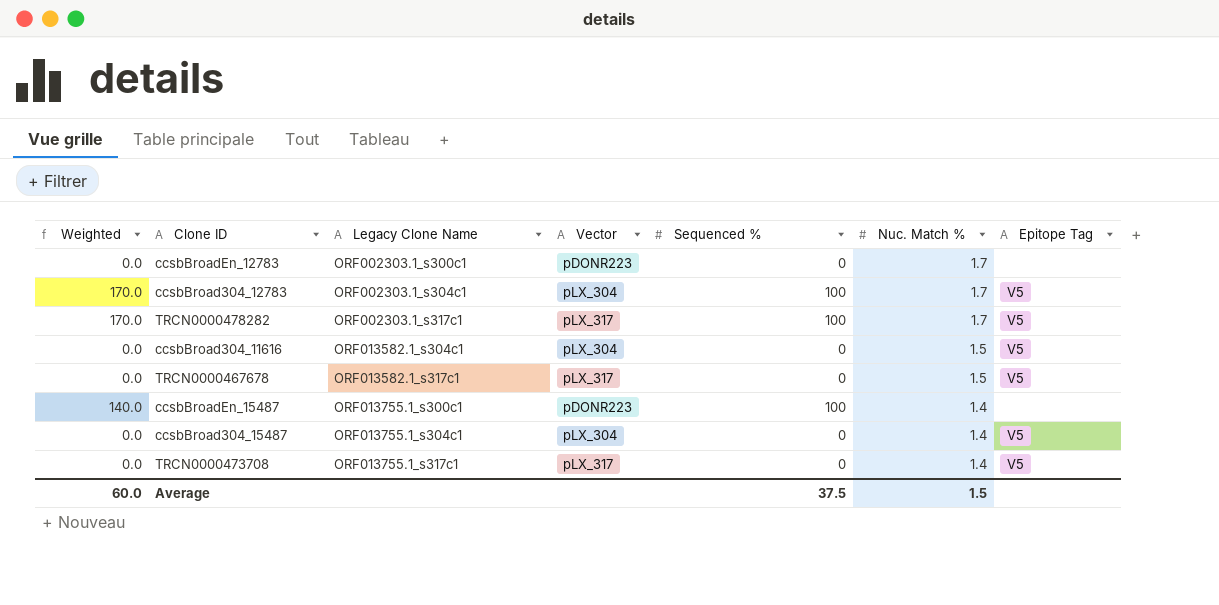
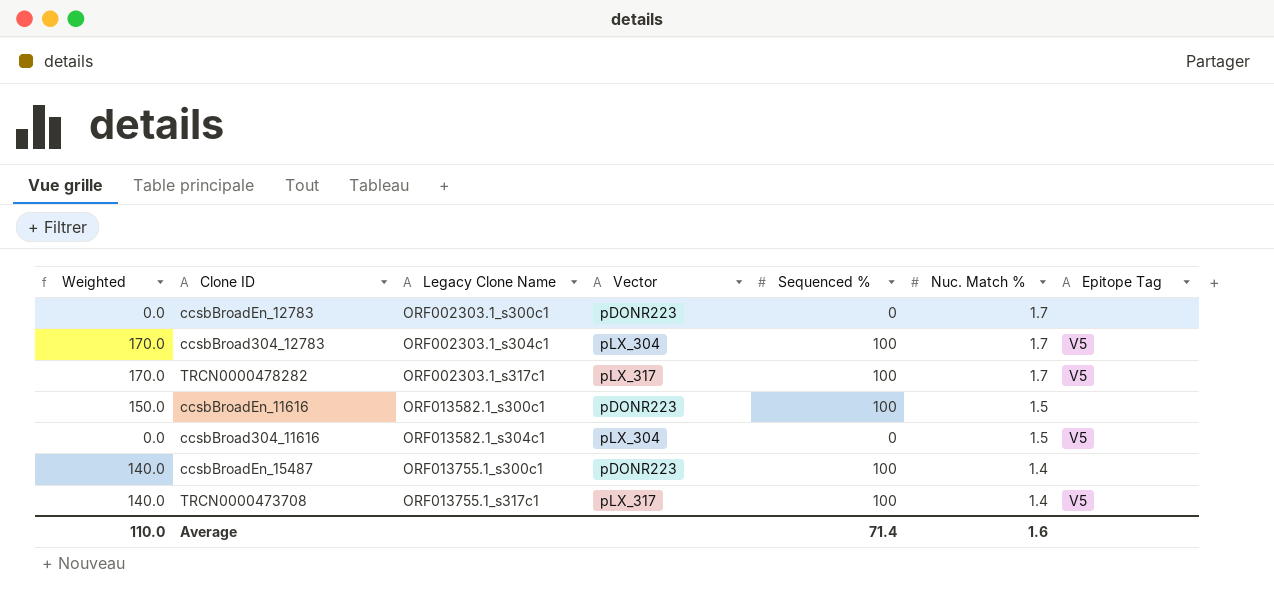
row TRCN0000467678: 0.0 | ORF013582.1_s317c1 | pLX_317 | 0 | 1.5 | V5 -> none
row ccsbBroad304_15487: 0.0 | ORF013755.1_s304c1 | pLX_304 | 0 | 1.4 | V5 -> none
row ccsbBroadEn_11616: none -> 150.0 | ORF013582.1_s300c1 | pDONR223 | 100 | 1.5 | none
TRCN0000473708 | Weighted: 0.0 -> 140.0
TRCN0000473708 | Sequenced %: 0 -> 100
Average | Weighted: 60.0 -> 110.0
Average | Sequenced %: 37.5 -> 71.4
Average | Nuc. Match %: 1.5 -> 1.6

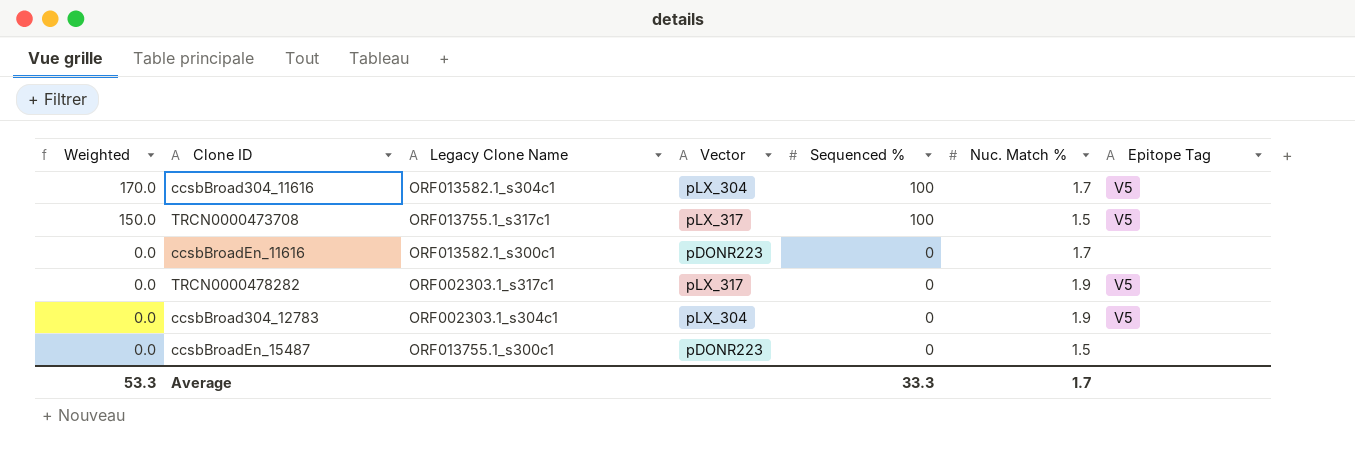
row order: Legacy Clone Name ascending -> Weighted descending
row ccsbBroadEn_12783: 0.0 | ORF002303.1_s300c1 | pDONR223 | 0 | 1.7 | none -> none
ccsbBroad304_11616 | Weighted: 0.0 -> 170.0
ccsbBroad304_11616 | Sequenced %: 0 -> 100
ccsbBroad304_11616 | Nuc. Match %: 1.5 -> 1.7
TRCN0000473708 | Weighted: 140.0 -> 150.0
TRCN0000473708 | Nuc. Match %: 1.4 -> 1.5
ccsbBroadEn_11616 | Weighted: 150.0 -> 0.0
ccsbBroadEn_11616 | Sequenced %: 100 -> 0
ccsbBroadEn_11616 | Nuc. Match %: 1.5 -> 1.7
TRCN0000478282 | Weighted: 170.0 -> 0.0
TRCN0000478282 | Sequenced %: 100 -> 0
TRCN0000478282 | Nuc. Match %: 1.7 -> 1.9
ccsbBroad304_12783 | Weighted: 170.0 -> 0.0
ccsbBroad304_12783 | Sequenced %: 100 -> 0
ccsbBroad304_12783 | Nuc. Match %: 1.7 -> 1.9
ccsbBroadEn_15487 | Weighted: 140.0 -> 0.0
ccsbBroadEn_15487 | Sequenced %: 100 -> 0
ccsbBroadEn_15487 | Nuc. Match %: 1.4 -> 1.5
Average | Weighted: 110.0 -> 53.3
Average | Sequenced %: 71.4 -> 33.3
Average | Nuc. Match %: 1.6 -> 1.7

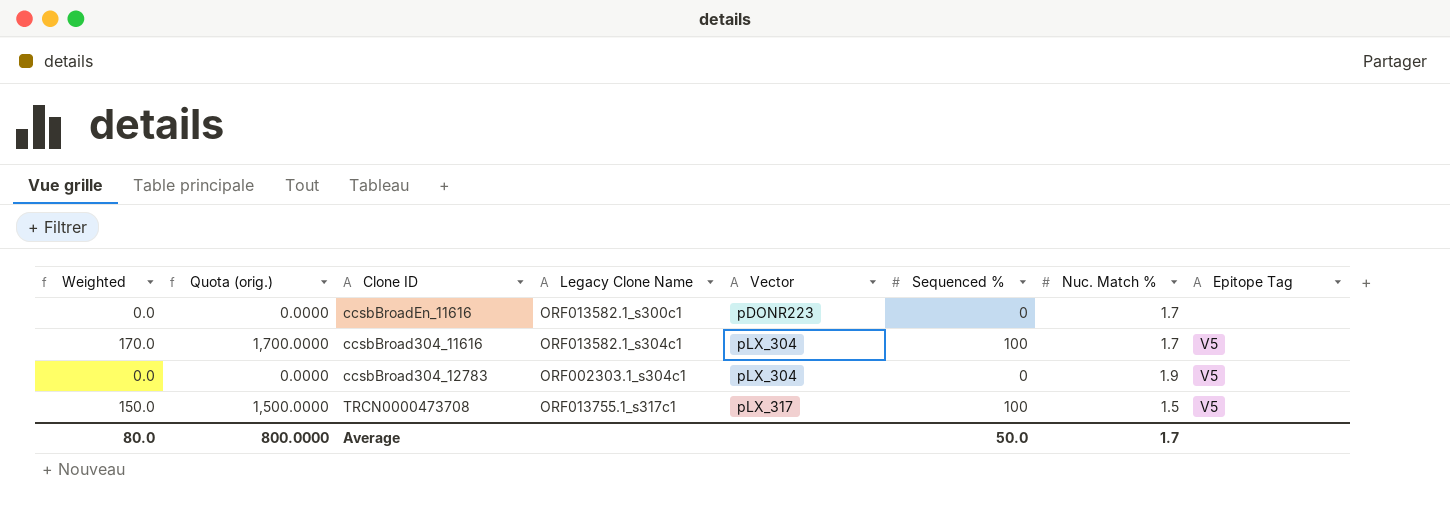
row order: Weighted descending -> Vector ascending
column Quota (orig.) | formula: none -> [Weighted] * 10
row TRCN0000478282: 0.0 | ORF002303.1_s317c1 | pLX_317 | 0 | 1.9 | V5 -> none
row ccsbBroadEn_15487: 0.0 | ORF013755.1_s300c1 | pDONR223 | 0 | 1.5 | none -> none
Average | Weighted: 53.3 -> 80.0
Average | Sequenced %: 33.3 -> 50.0

